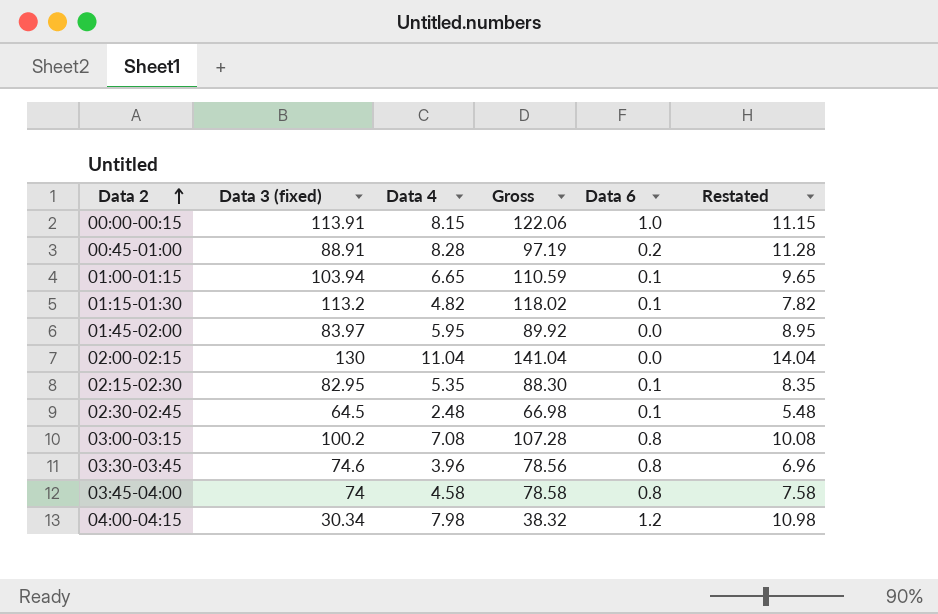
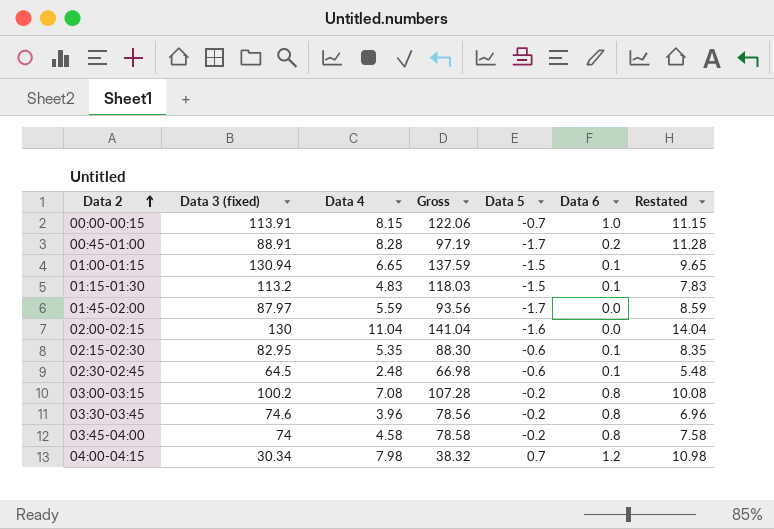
column Data 5 | position: none -> 5
01:00-01:15 | Data 3 (fixed): 103.94 -> 130.94
01:00-01:15 | Gross: 110.59 -> 137.59
01:15-01:30 | Data 4: 4.82 -> 4.83
01:15-01:30 | Gross: 118.02 -> 118.03
01:15-01:30 | Restated: 7.82 -> 7.83
01:45-02:00 | Data 3 (fixed): 83.97 -> 87.97
01:45-02:00 | Data 4: 5.95 -> 5.59
01:45-02:00 | Gross: 89.92 -> 93.56
01:45-02:00 | Restated: 8.95 -> 8.59

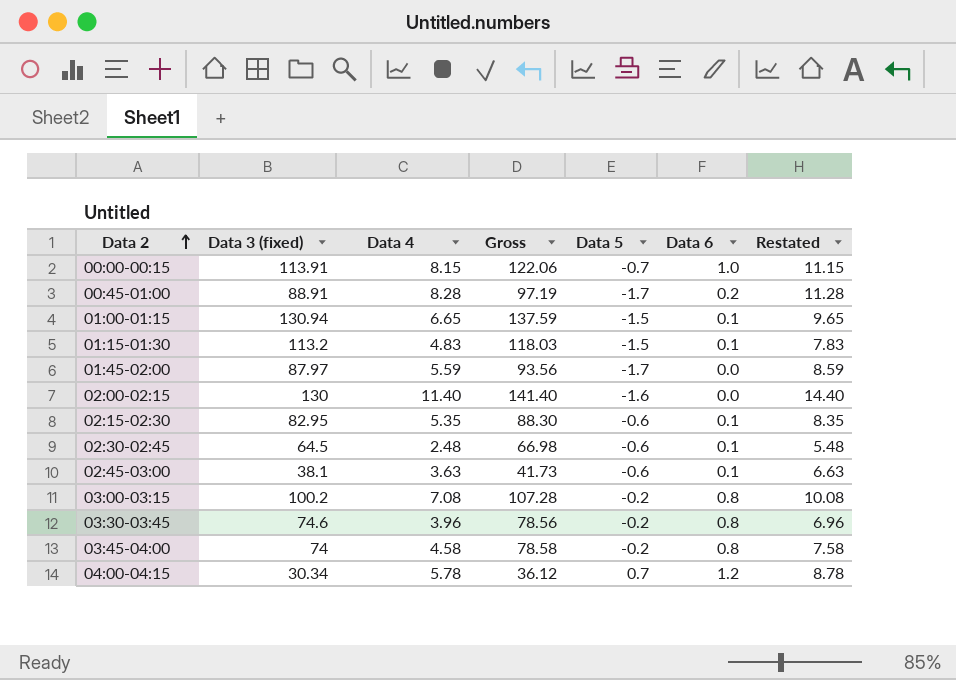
02:00-02:15 | Data 4: 11.04 -> 11.40
02:00-02:15 | Gross: 141.04 -> 141.40
02:00-02:15 | Restated: 14.04 -> 14.40
row 02:45-03:00: none -> 38.1 | 3.63 | 41.73 | -0.6 | 0.1 | 6.63
04:00-04:15 | Data 4: 7.98 -> 5.78
04:00-04:15 | Gross: 38.32 -> 36.12
04:00-04:15 | Restated: 10.98 -> 8.78

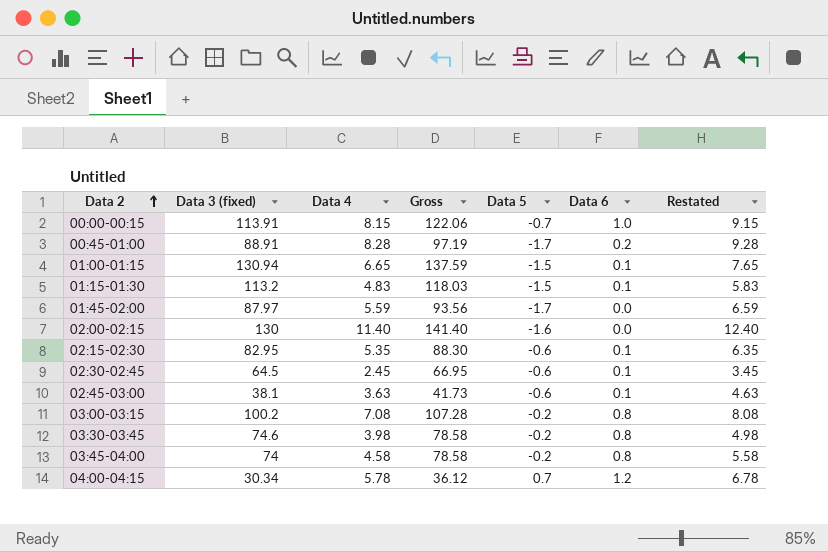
column Restated | formula: [Data 4] + 3 -> [Data 4] + 1
02:30-02:45 | Data 4: 2.48 -> 2.45
02:30-02:45 | Gross: 66.98 -> 66.95
03:30-03:45 | Data 4: 3.96 -> 3.98
03:30-03:45 | Gross: 78.56 -> 78.58

